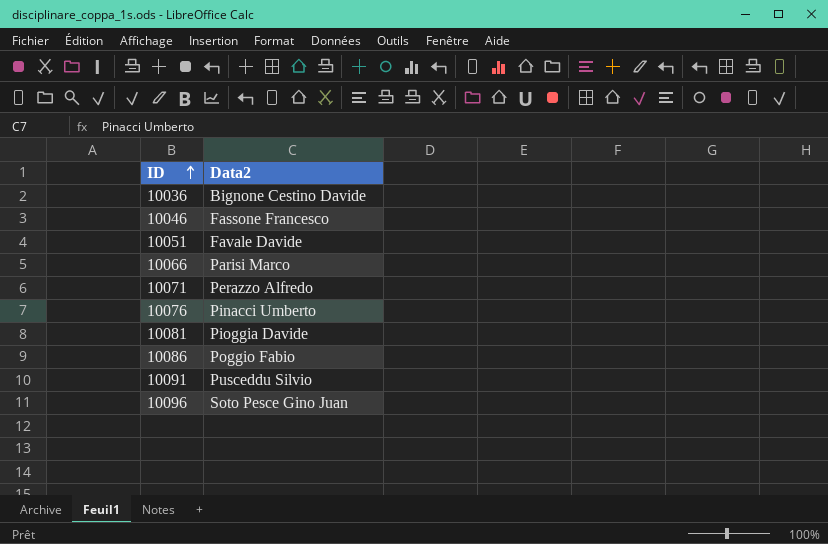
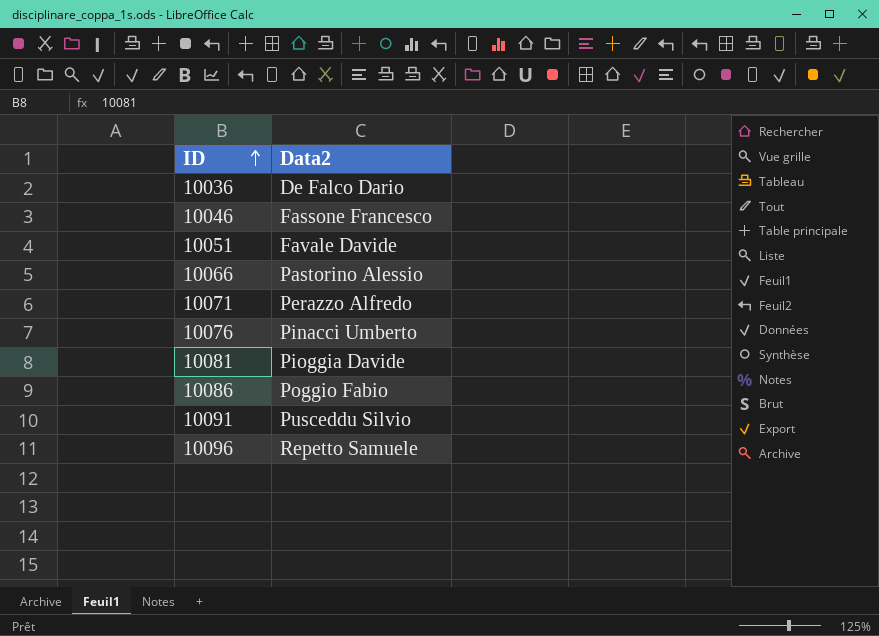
10036 | Data2: Bignone Cestino Davide -> De Falco Dario
10066 | Data2: Parisi Marco -> Pastorino Alessio
10096 | Data2: Soto Pesce Gino Juan -> Repetto Samuele

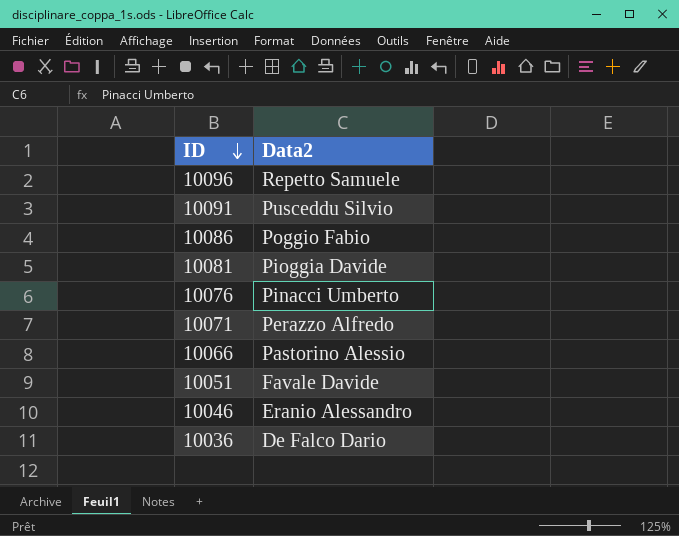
row order: ID ascending -> ID descending
10046 | Data2: Fassone Francesco -> Eranio Alessandro

